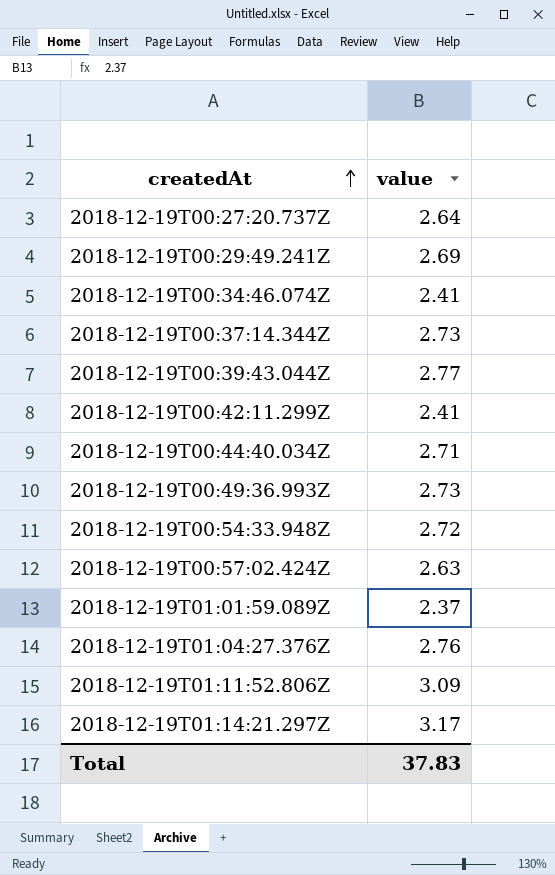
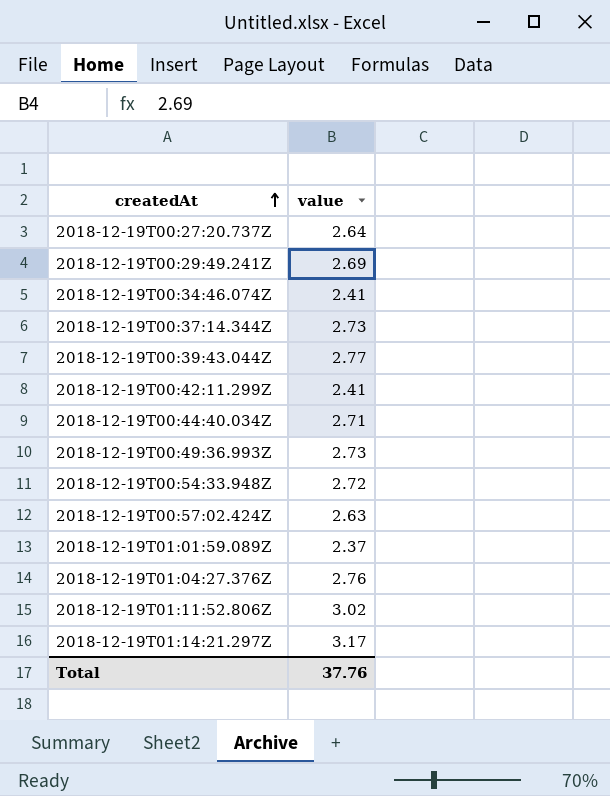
2018-12-19T01:11:52.806Z | value: 3.09 -> 3.02
Total | value: 37.83 -> 37.76

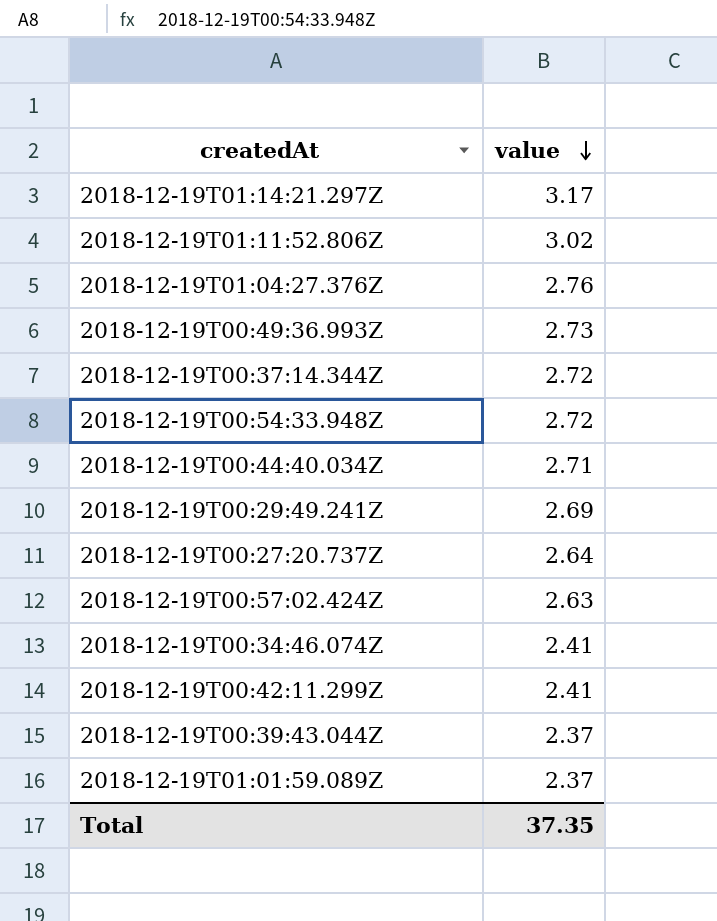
row order: createdAt ascending -> value descending
2018-12-19T00:37:14.344Z | value: 2.73 -> 2.72
2018-12-19T00:39:43.044Z | value: 2.77 -> 2.37
Total | value: 37.76 -> 37.35

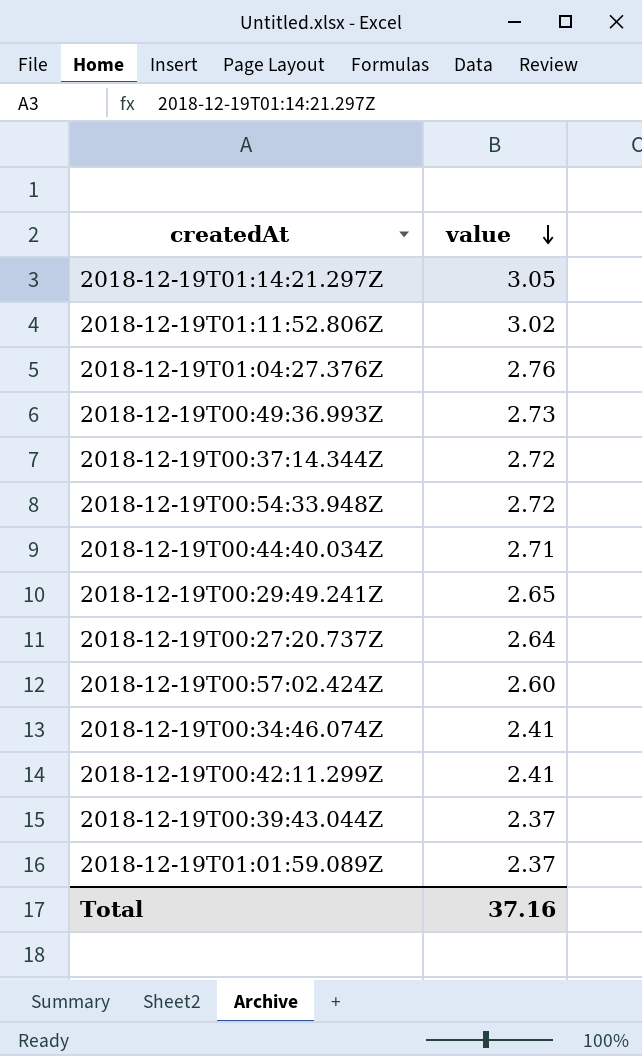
2018-12-19T01:14:21.297Z | value: 3.17 -> 3.05
2018-12-19T00:29:49.241Z | value: 2.69 -> 2.65
2018-12-19T00:57:02.424Z | value: 2.63 -> 2.60
Total | value: 37.35 -> 37.16

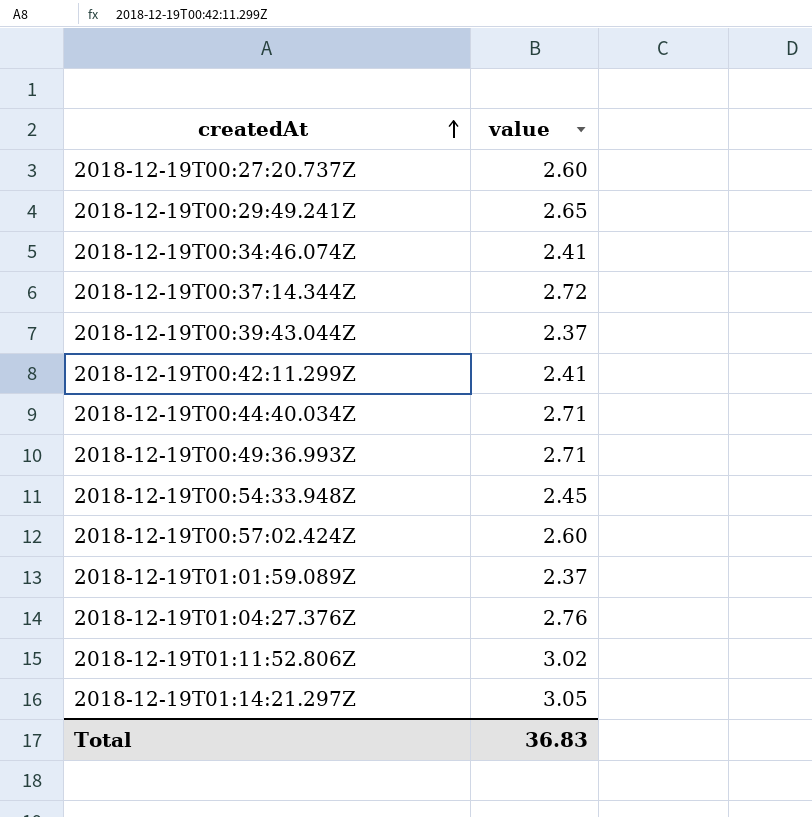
row order: value descending -> createdAt ascending
2018-12-19T00:27:20.737Z | value: 2.64 -> 2.60
2018-12-19T00:49:36.993Z | value: 2.73 -> 2.71
2018-12-19T00:54:33.948Z | value: 2.72 -> 2.45
Total | value: 37.16 -> 36.83

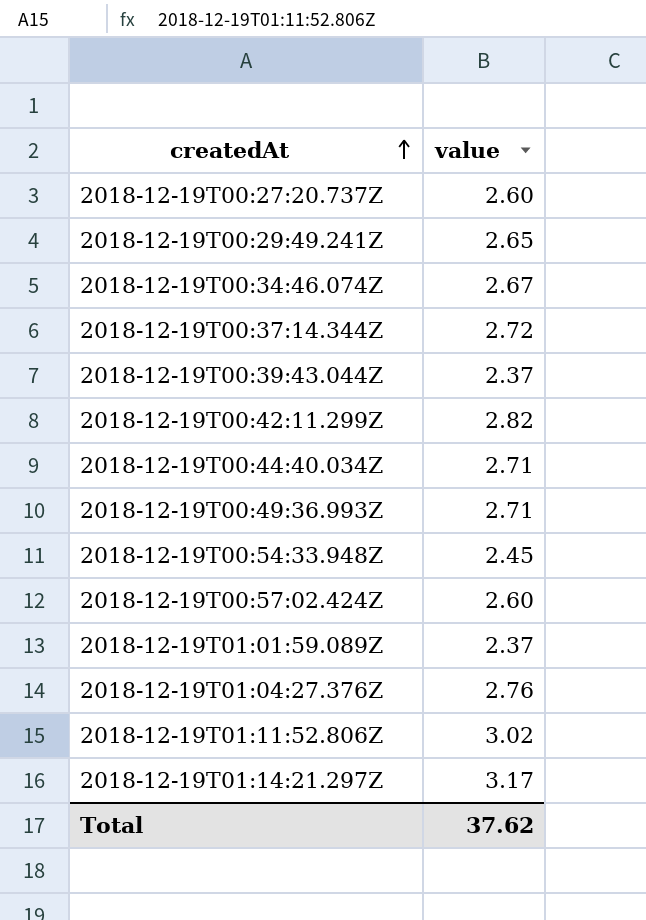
2018-12-19T00:34:46.074Z | value: 2.41 -> 2.67
2018-12-19T00:42:11.299Z | value: 2.41 -> 2.82
2018-12-19T01:14:21.297Z | value: 3.05 -> 3.17
Total | value: 36.83 -> 37.62

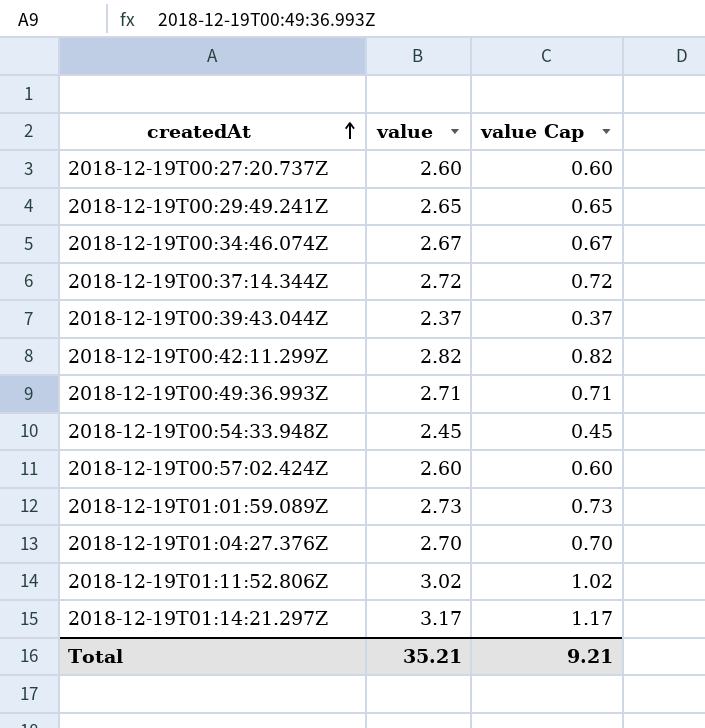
column value Cap | formula: none -> [value] - 2
row 2018-12-19T00:44:40.034Z: 2.71 -> none
2018-12-19T01:01:59.089Z | value: 2.37 -> 2.73
2018-12-19T01:04:27.376Z | value: 2.76 -> 2.70
Total | value: 37.62 -> 35.21

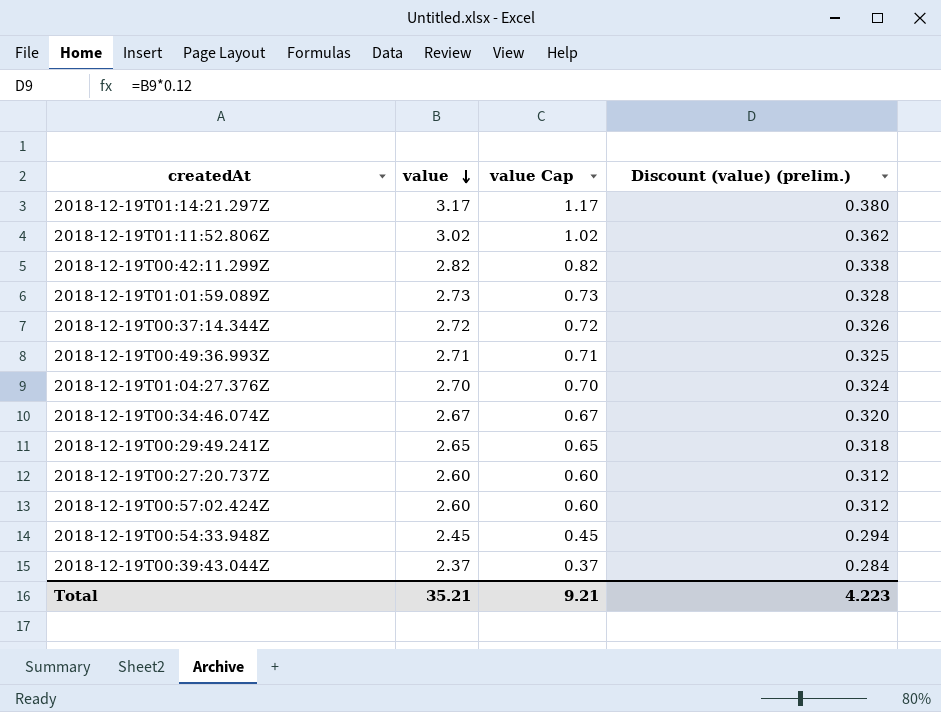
row order: createdAt ascending -> value descending
column Discount (value) (prelim.) | formula: none -> [value] * 0.12

